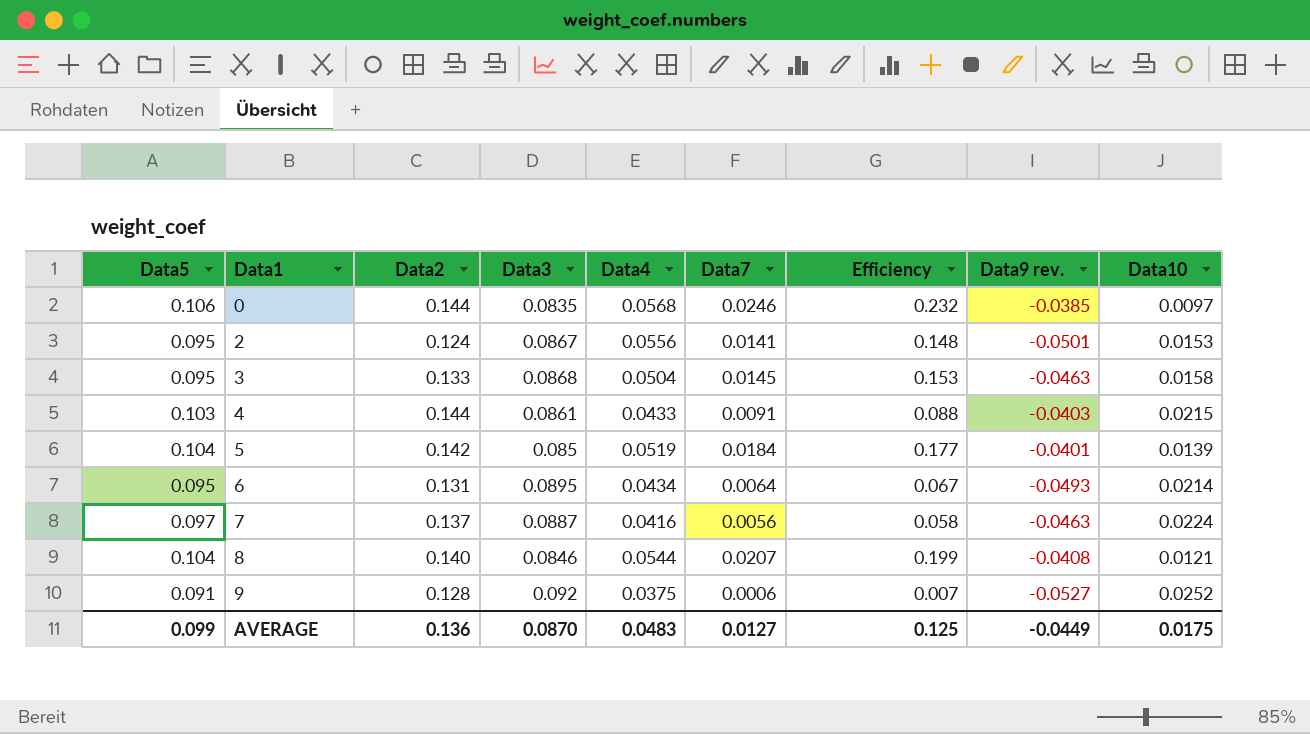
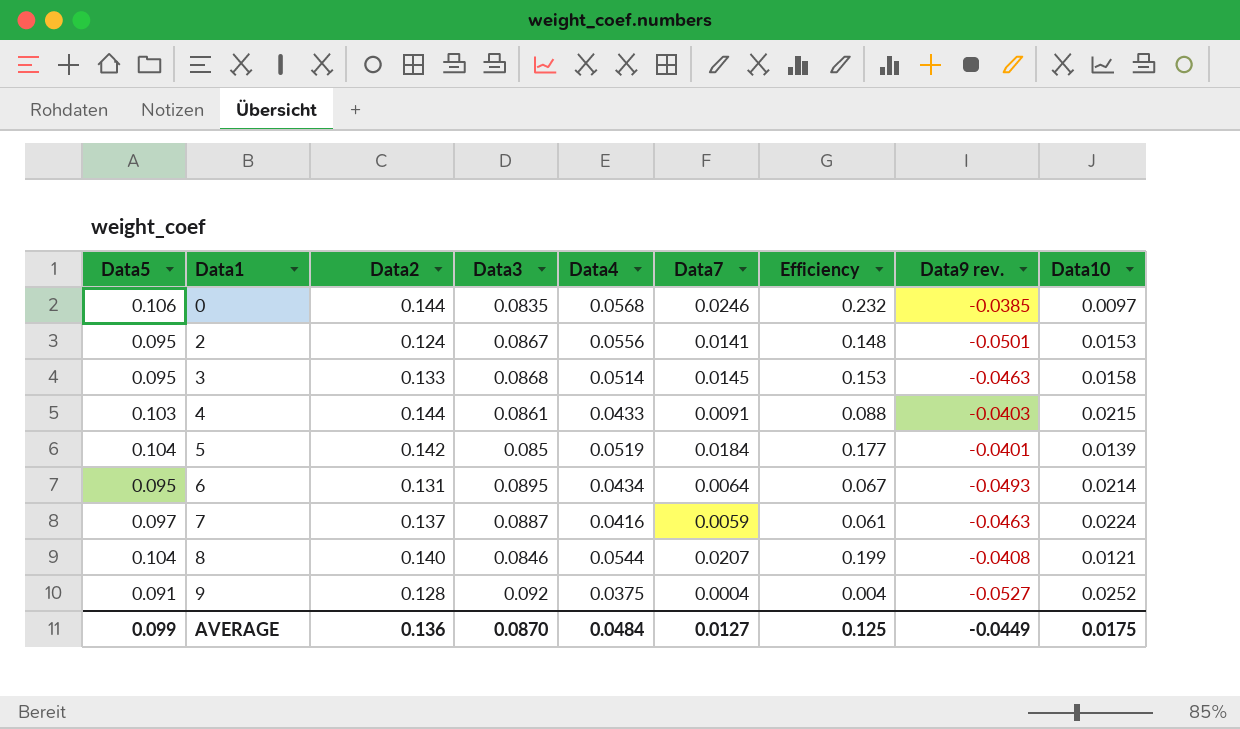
3 | Data4: 0.0504 -> 0.0514
7 | Data7: 0.0056 -> 0.0059
7 | Efficiency: 0.058 -> 0.061
9 | Data7: 0.0006 -> 0.0004
9 | Efficiency: 0.007 -> 0.004
AVERAGE | Data4: 0.0483 -> 0.0484

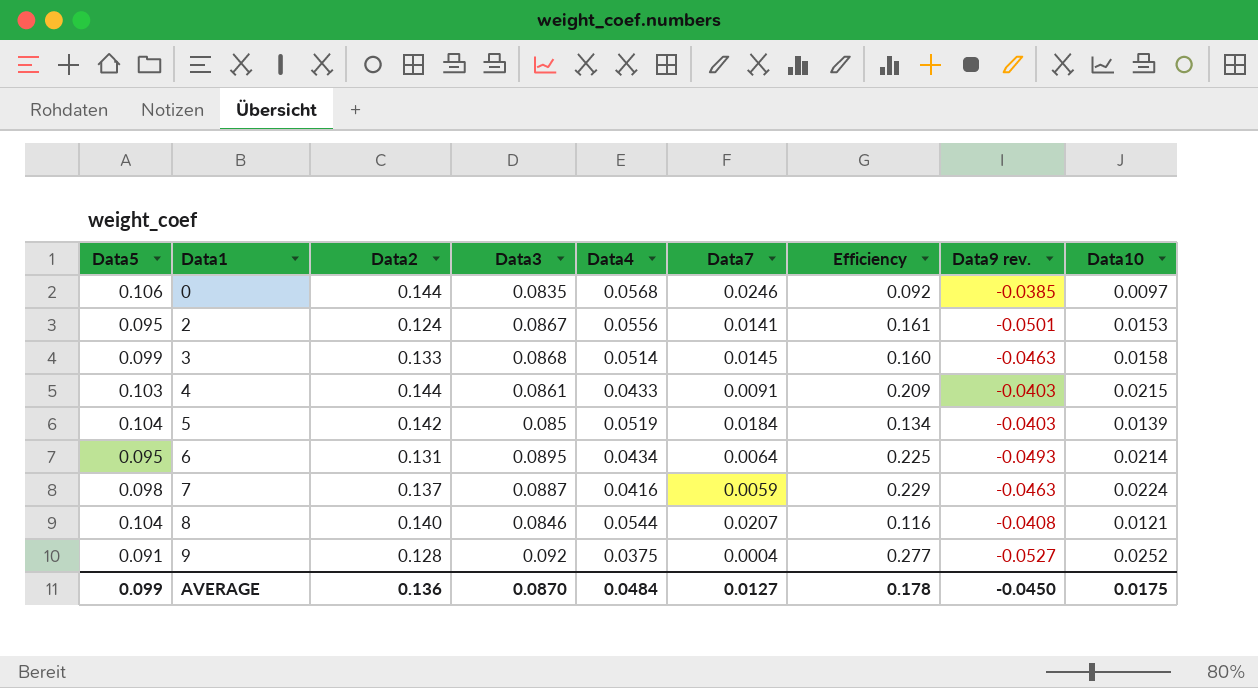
column Efficiency | formula: [Data7] / [Data5] -> [Data10] / [Data5]
3 | Data5: 0.095 -> 0.099
5 | Data9 rev.: -0.0401 -> -0.0403
7 | Data5: 0.097 -> 0.098
AVERAGE | Efficiency: 0.125 -> 0.178
AVERAGE | Data9 rev.: -0.0449 -> -0.0450

